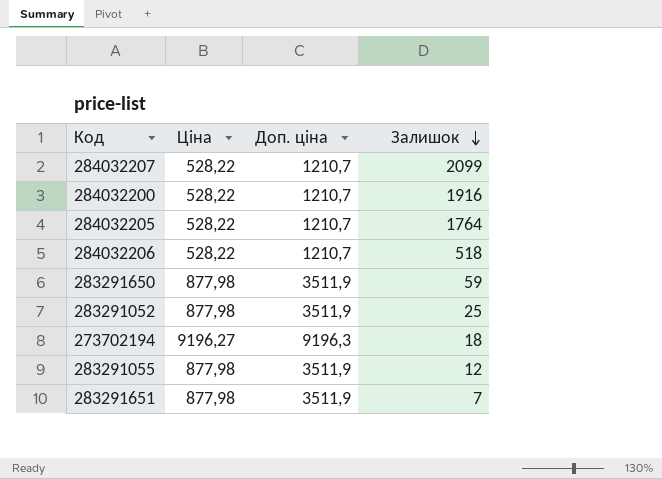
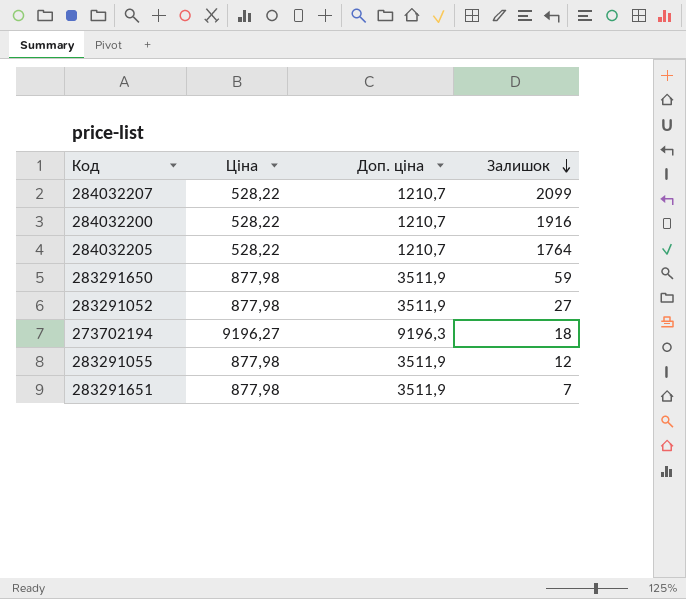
row 284032206: 528,22 | 1210,7 | 518 -> none
283291052 | Залишок: 25 -> 27

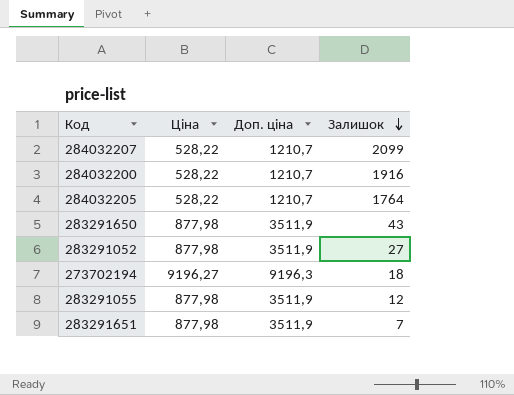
283291650 | Залишок: 59 -> 43

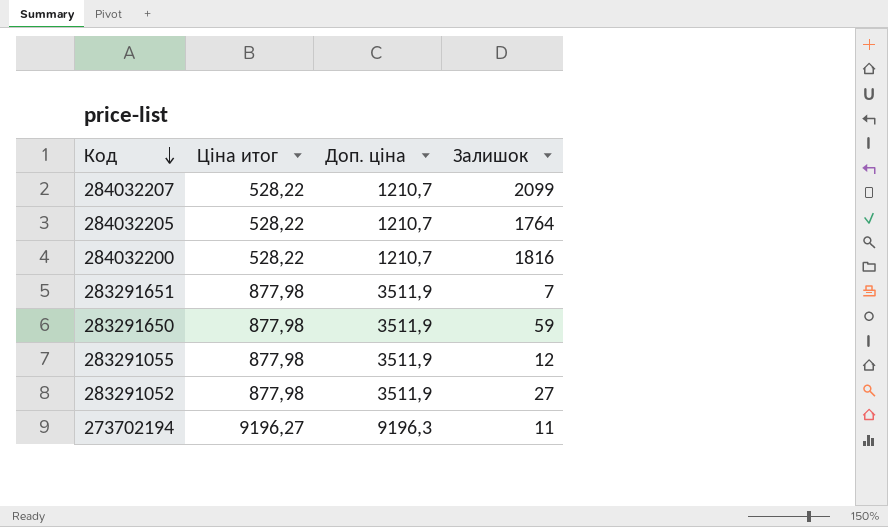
row order: Залишок descending -> Код descending
column name: Ціна -> Ціна итог
284032200 | Залишок: 1916 -> 1816
283291650 | Залишок: 43 -> 59
273702194 | Залишок: 18 -> 11

